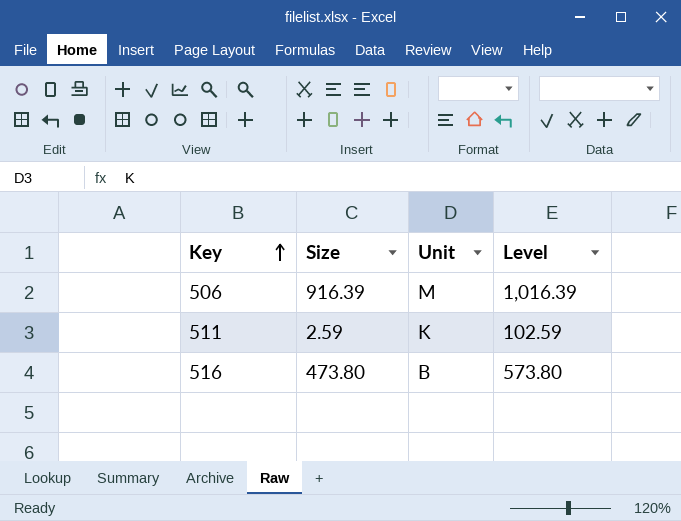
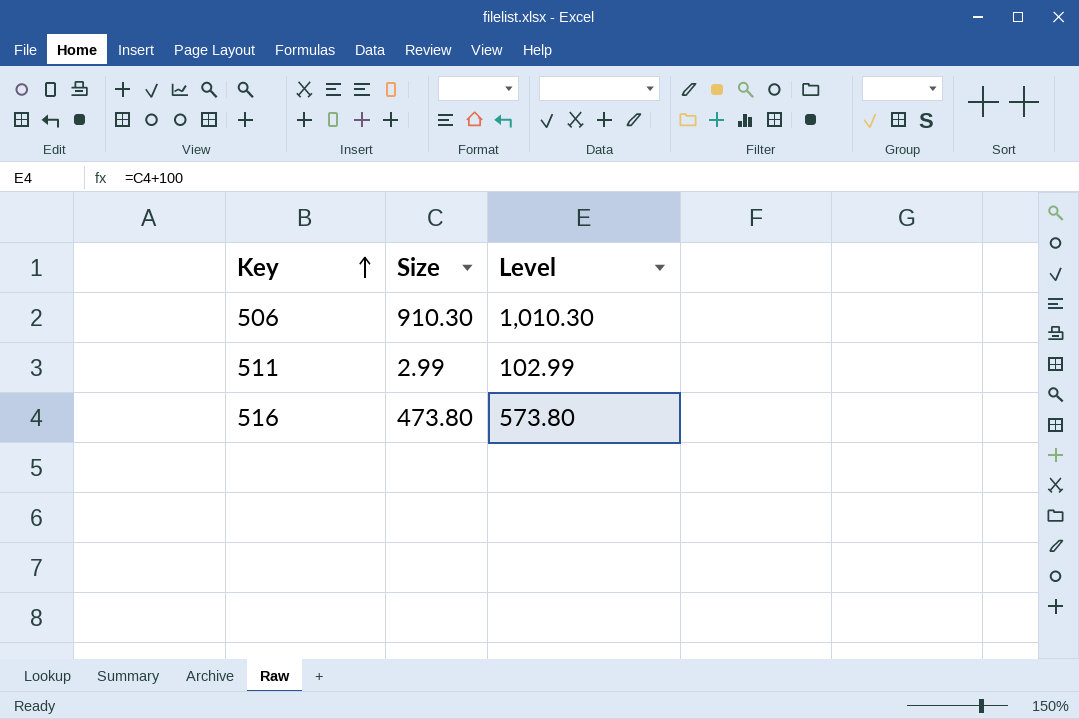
column Unit | position: 3 -> none
506 | Size: 916.39 -> 910.30
506 | Level: 1,016.39 -> 1,010.30
511 | Size: 2.59 -> 2.99
511 | Level: 102.59 -> 102.99

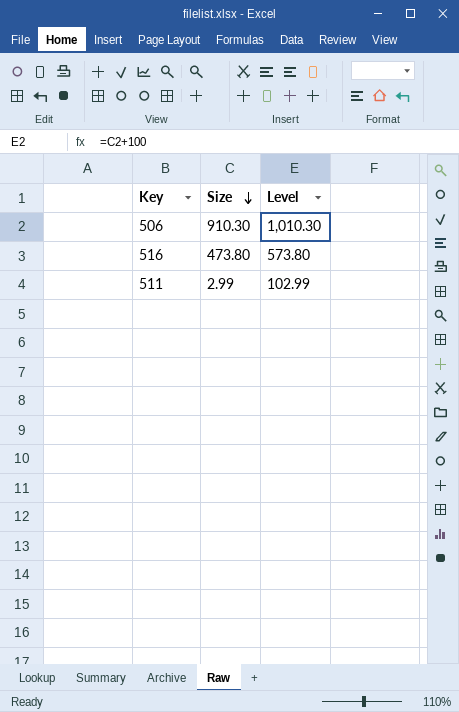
row order: Key ascending -> Size descending

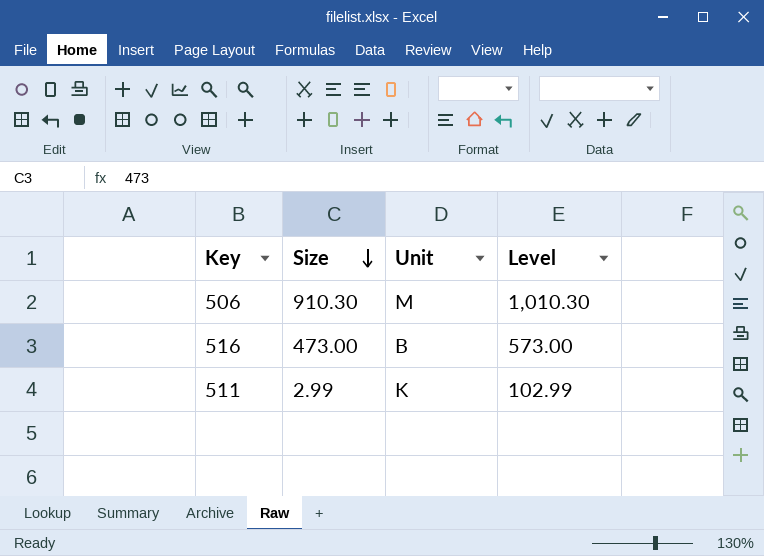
column Unit | position: none -> 3
516 | Size: 473.80 -> 473.00
516 | Level: 573.80 -> 573.00

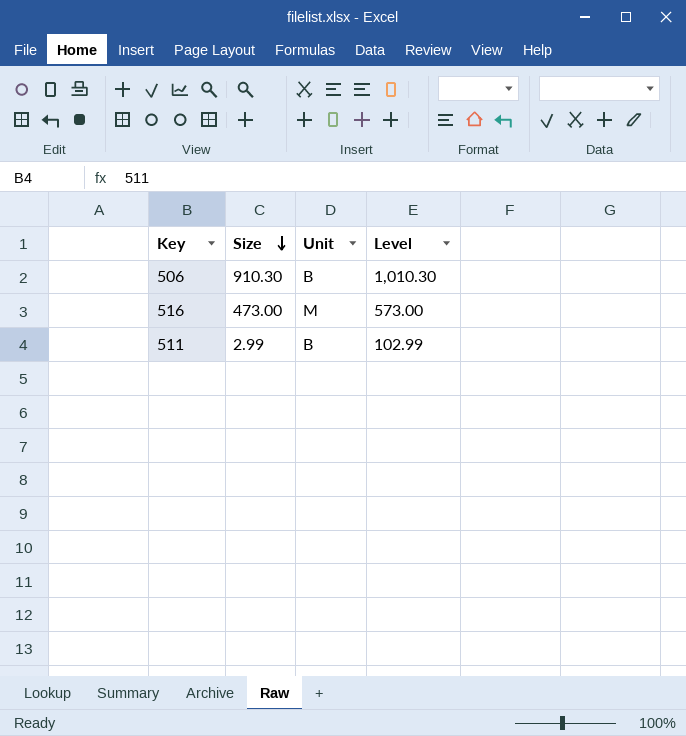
506 | Unit: M -> B
516 | Unit: B -> M
511 | Unit: K -> B

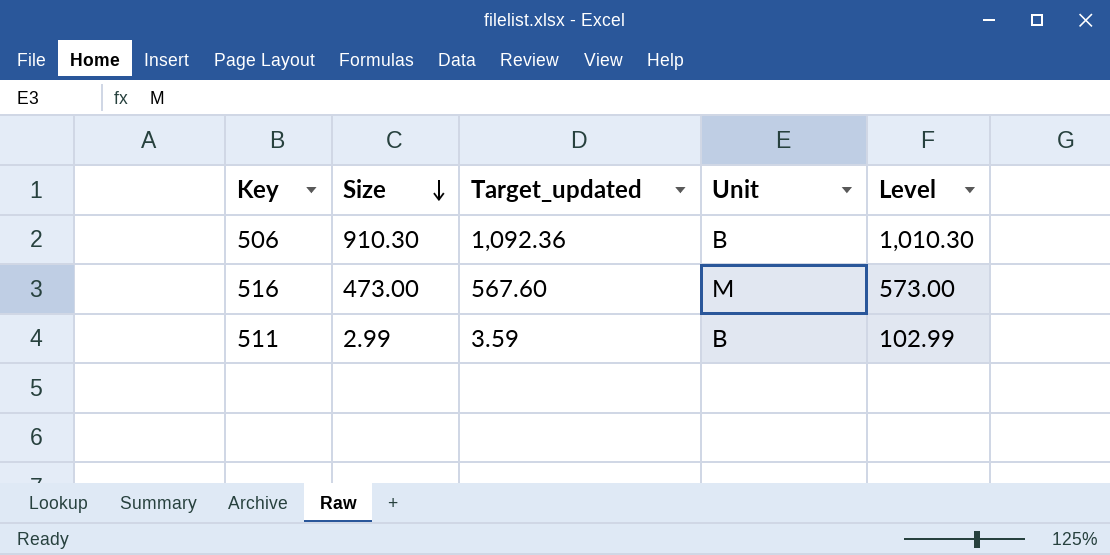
column Target_updated | formula: none -> [Size] * 1.2

